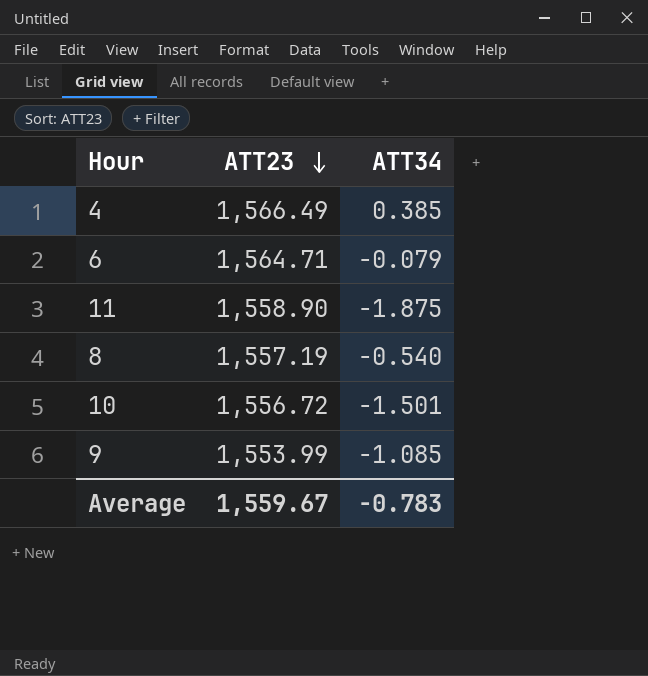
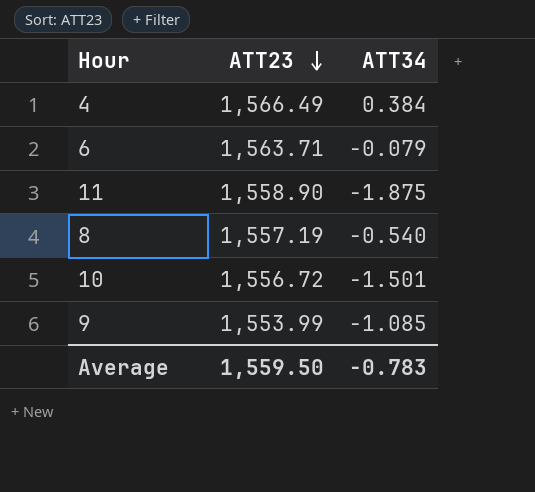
4 | ATT34: 0.385 -> 0.384
6 | ATT23: 1,564.71 -> 1,563.71
Average | ATT23: 1,559.67 -> 1,559.50

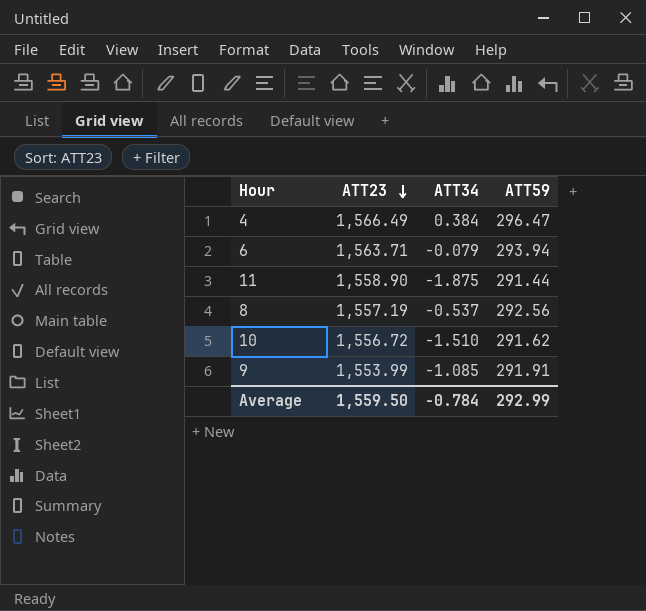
column ATT59 | position: none -> 4
8 | ATT34: -0.540 -> -0.537
10 | ATT34: -1.501 -> -1.510
Average | ATT34: -0.783 -> -0.784

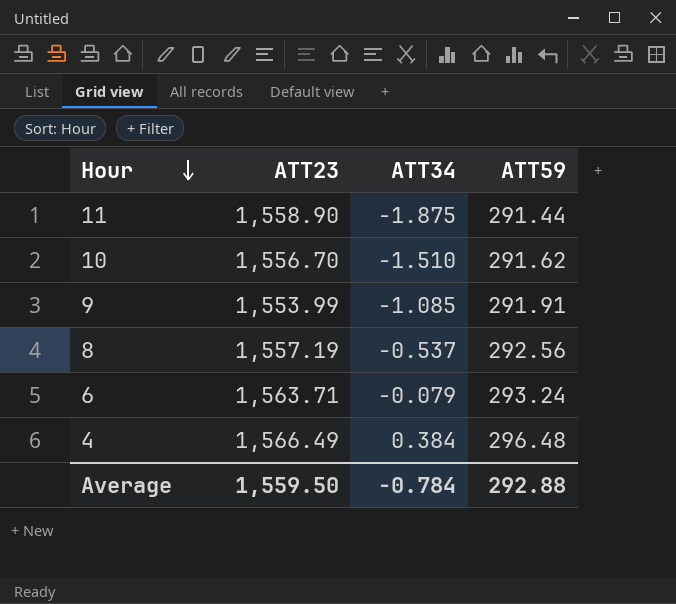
row order: ATT23 descending -> Hour descending
10 | ATT23: 1,556.72 -> 1,556.70
6 | ATT59: 293.94 -> 293.24
4 | ATT59: 296.47 -> 296.48
Average | ATT59: 292.99 -> 292.88

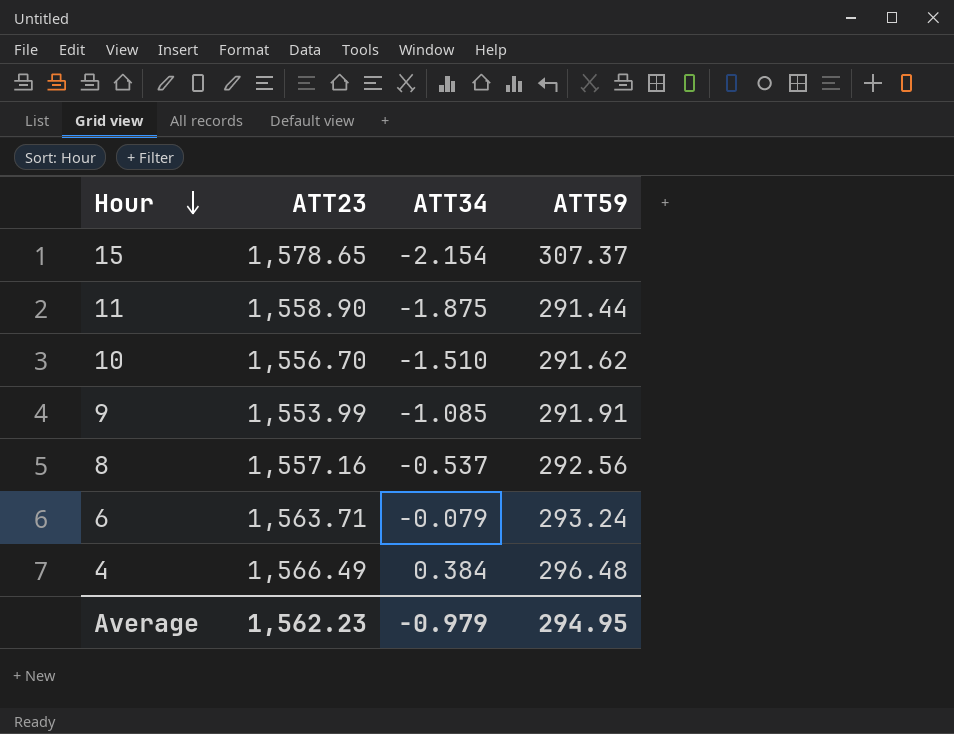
row 15: none -> 1,578.65 | -2.154 | 307.37
8 | ATT23: 1,557.19 -> 1,557.16
Average | ATT23: 1,559.50 -> 1,562.23
Average | ATT34: -0.784 -> -0.979
Average | ATT59: 292.88 -> 294.95

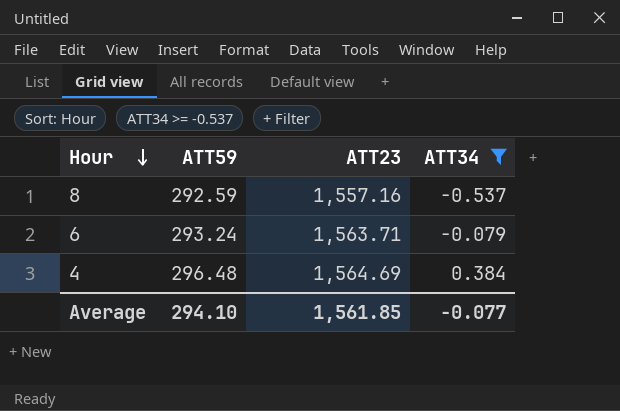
filter: none -> ATT34 >= -0.537
column ATT59 | position: 4 -> 2
8 | ATT59: 292.56 -> 292.59
4 | ATT23: 1,566.49 -> 1,564.69
Average | ATT59: 294.95 -> 294.10
Average | ATT23: 1,562.23 -> 1,561.85
Average | ATT34: -0.979 -> -0.077

